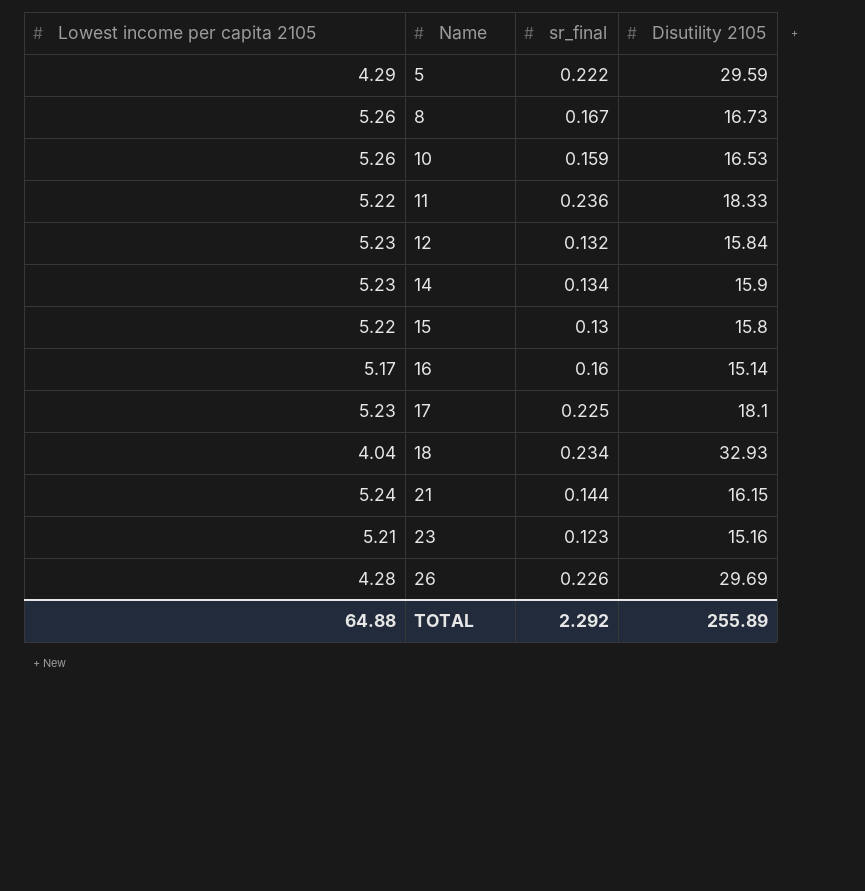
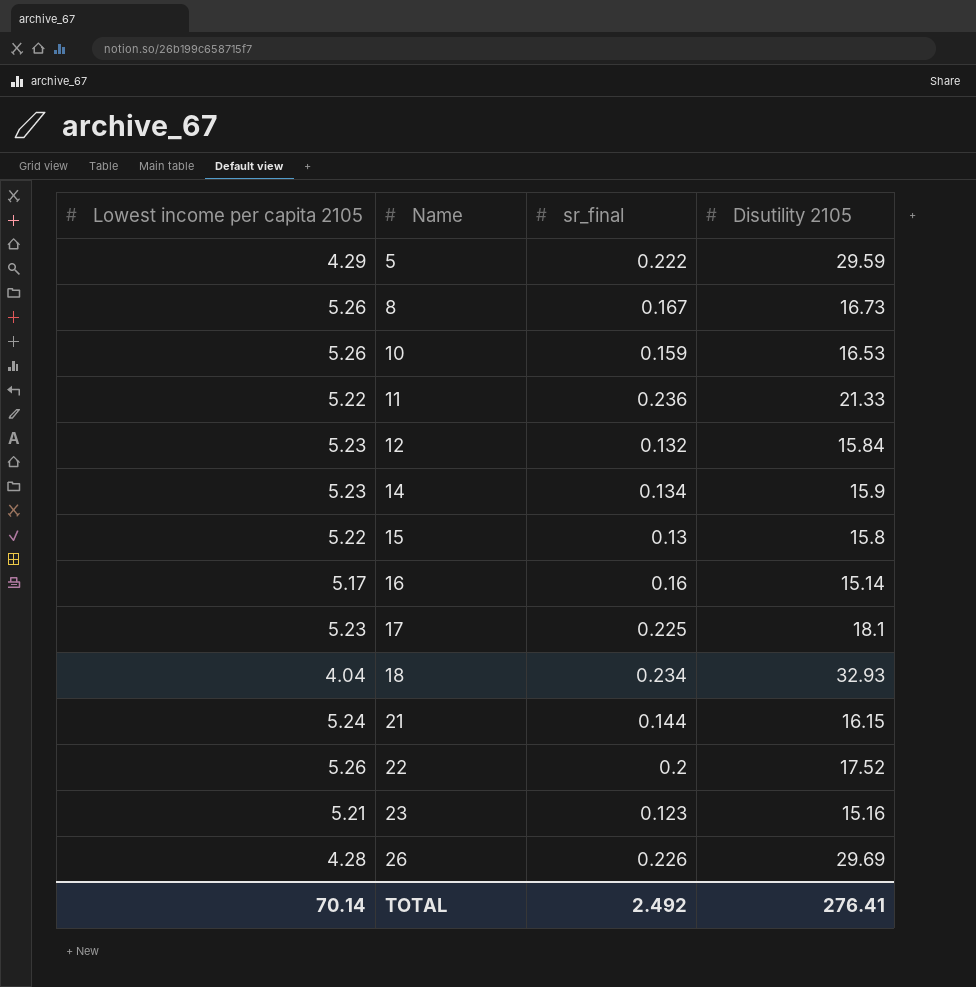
11 | Disutility 2105: 18.33 -> 21.33
row 22: none -> 5.26 | 0.2 | 17.52
TOTAL | Lowest income per capita 2105: 64.88 -> 70.14
TOTAL | sr_final: 2.292 -> 2.492
TOTAL | Disutility 2105: 255.89 -> 276.41

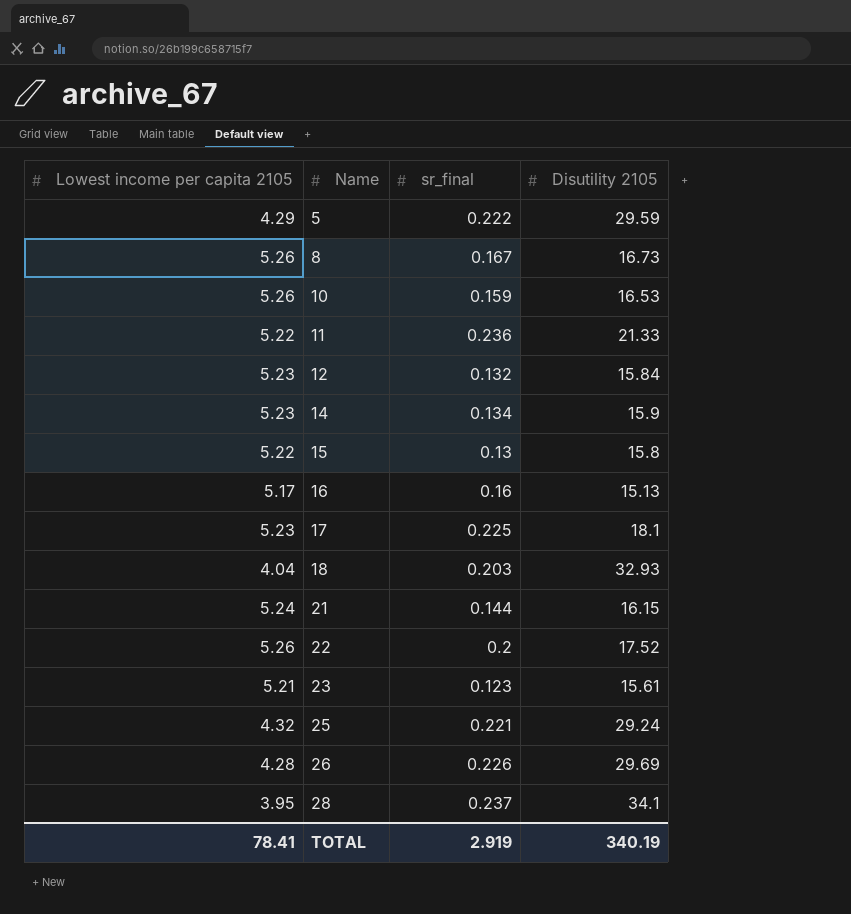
16 | Disutility 2105: 15.14 -> 15.13
18 | sr_final: 0.234 -> 0.203
23 | Disutility 2105: 15.16 -> 15.61
row 25: none -> 4.32 | 0.221 | 29.24
row 28: none -> 3.95 | 0.237 | 34.1
TOTAL | Lowest income per capita 2105: 70.14 -> 78.41
TOTAL | sr_final: 2.492 -> 2.919
TOTAL | Disutility 2105: 276.41 -> 340.19

